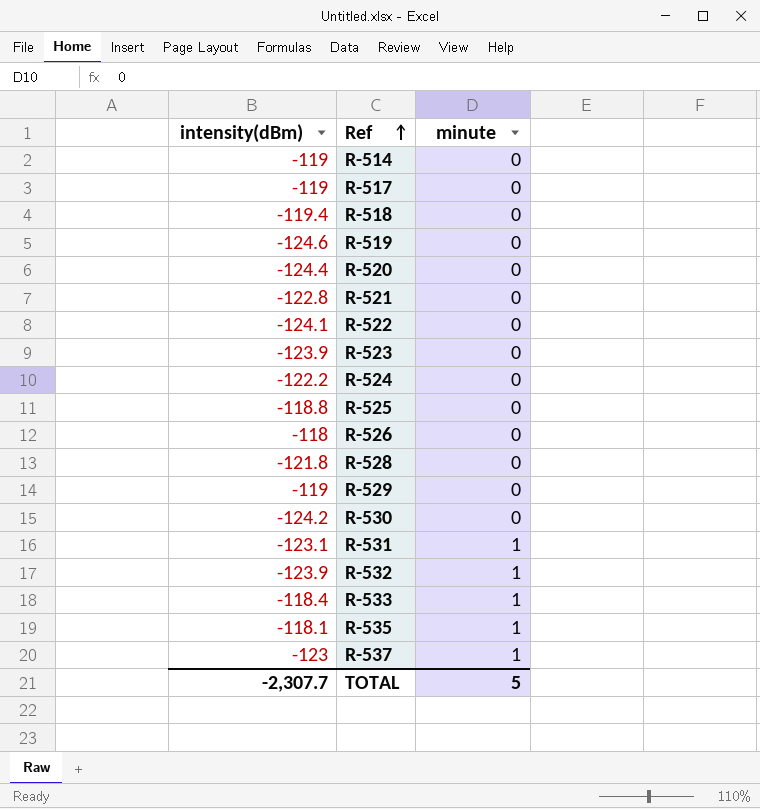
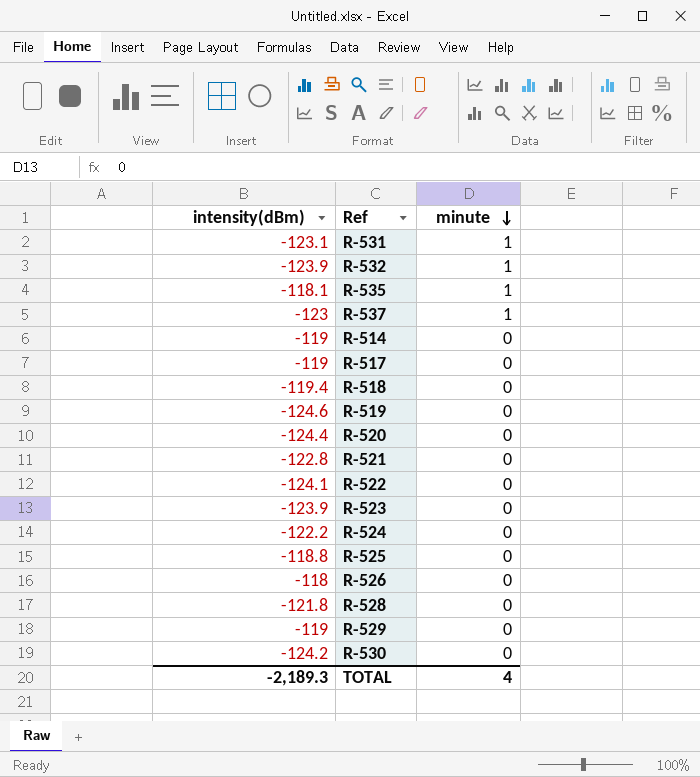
row order: Ref ascending -> minute descending
row R-533: -118.4 | 1 -> none
TOTAL | intensity(dBm): -2,307.7 -> -2,189.3
TOTAL | minute: 5 -> 4

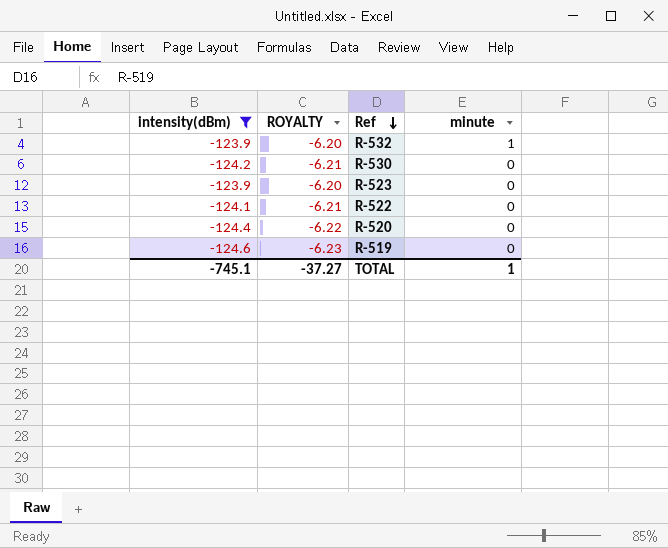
filter: none -> intensity(dBm) <= -123.9
row order: minute descending -> Ref descending
column ROYALTY | formula: none -> [intensity(dBm)] * 0.05
TOTAL | intensity(dBm): -2,189.3 -> -745.1
TOTAL | minute: 4 -> 1

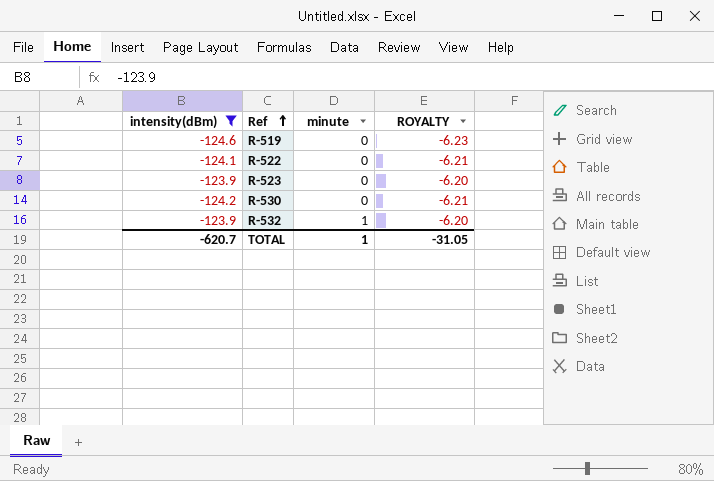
row order: Ref descending -> Ref ascending
column ROYALTY | position: 2 -> 4
row R-520: -124.4 | -6.22 | 0 -> none
TOTAL | intensity(dBm): -745.1 -> -620.7
TOTAL | ROYALTY: -37.27 -> -31.05

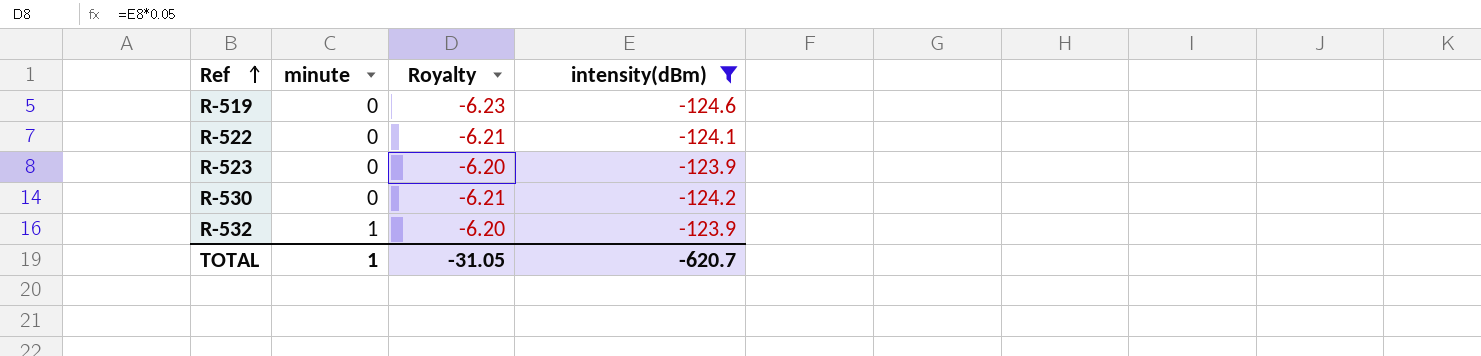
column name: ROYALTY -> Royalty
column intensity(dBm) | position: 1 -> 4

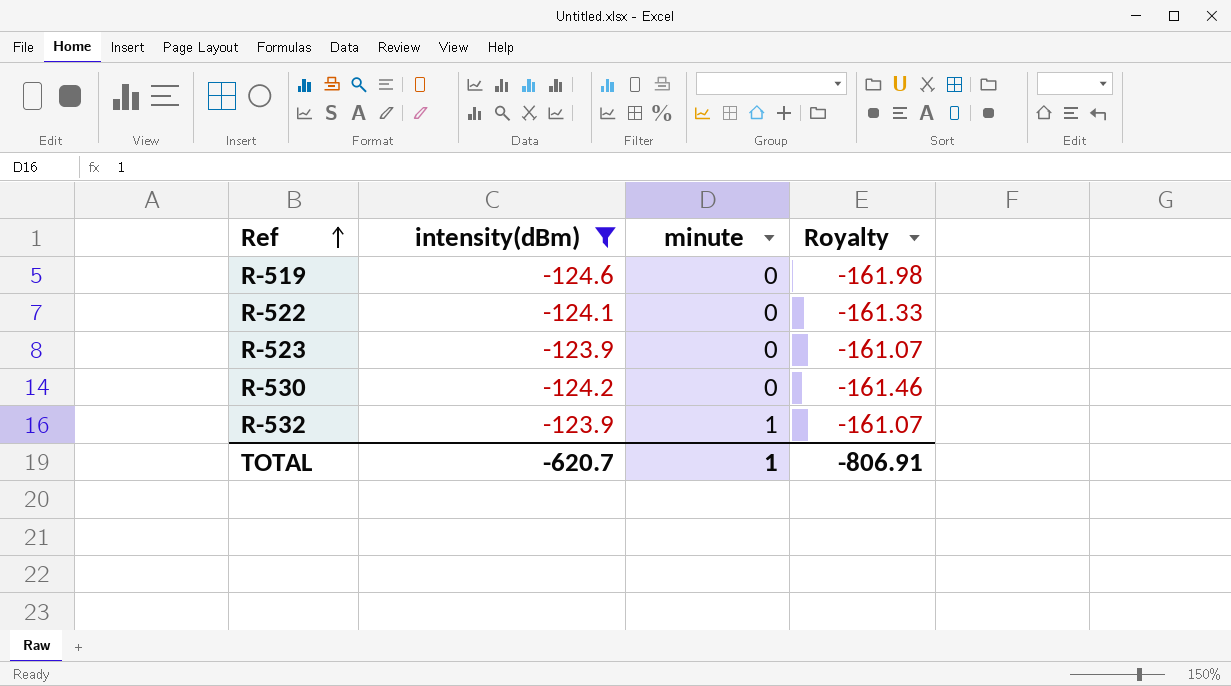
column intensity(dBm) | position: 4 -> 2
column Royalty | formula: [intensity(dBm)] * 0.05 -> [intensity(dBm)] * 1.3
TOTAL | Royalty: -31.05 -> -806.91

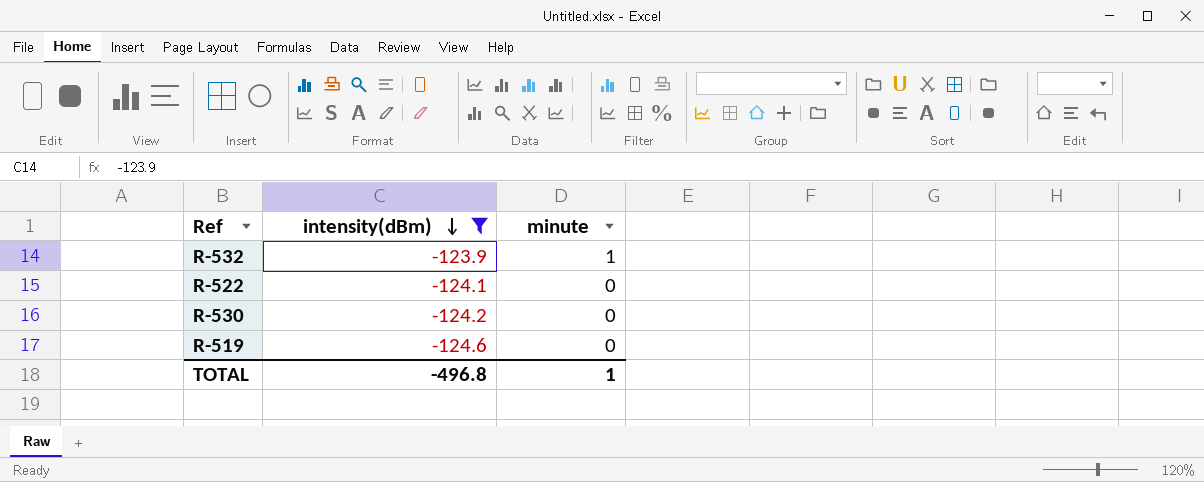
row order: Ref ascending -> intensity(dBm) descending
column Royalty | formula: [intensity(dBm)] * 1.3 -> none
row R-523: -123.9 | 0 | -161.07 -> none
TOTAL | intensity(dBm): -620.7 -> -496.8

